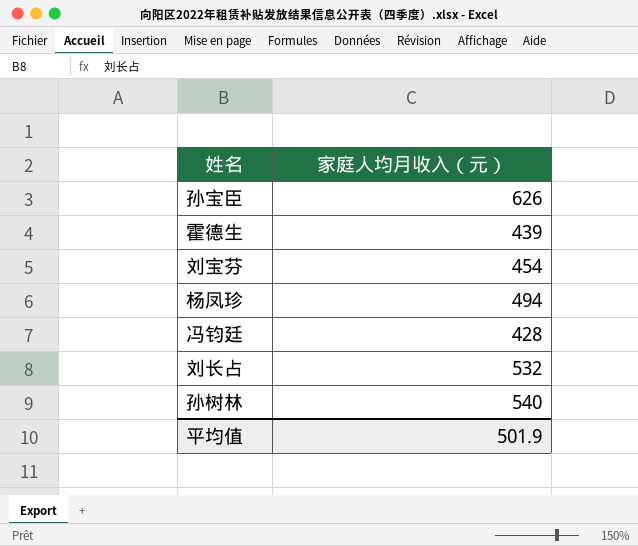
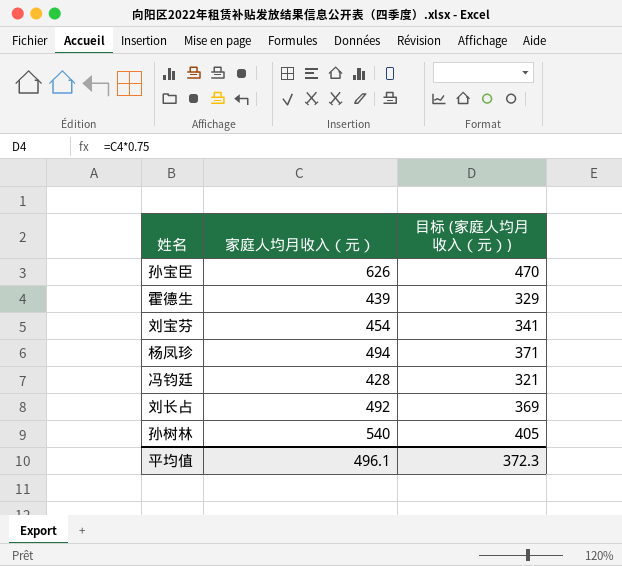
column 目标 (家庭人均月收入（元）) | formula: none -> [家庭人均月收入（元）] * 0.75
刘长占 | 家庭人均月收入（元）: 532 -> 492
平均值 | 家庭人均月收入（元）: 501.9 -> 496.1

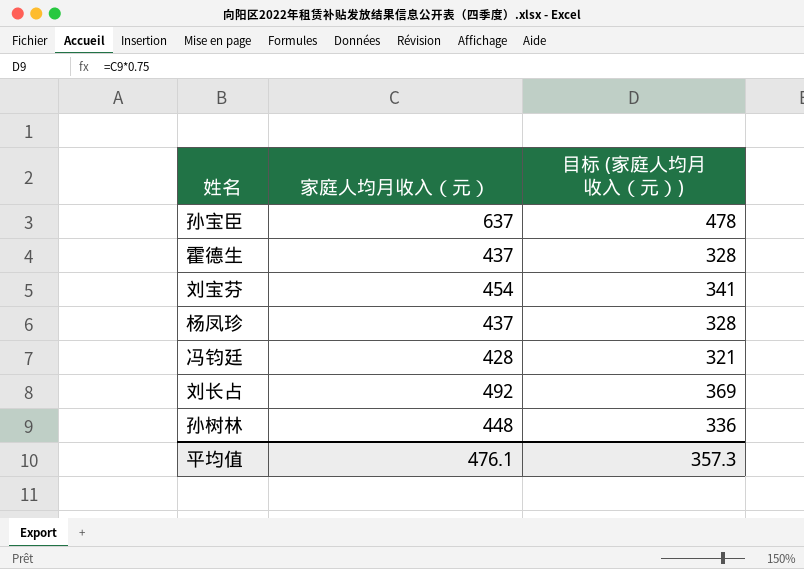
孙宝臣 | 家庭人均月收入（元）: 626 -> 637
孙宝臣 | 目标 (家庭人均月收入（元）): 470 -> 478
霍德生 | 家庭人均月收入（元）: 439 -> 437
霍德生 | 目标 (家庭人均月收入（元）): 329 -> 328
杨凤珍 | 家庭人均月收入（元）: 494 -> 437
杨凤珍 | 目标 (家庭人均月收入（元）): 371 -> 328
孙树林 | 家庭人均月收入（元）: 540 -> 448
孙树林 | 目标 (家庭人均月收入（元）): 405 -> 336
平均值 | 家庭人均月收入（元）: 496.1 -> 476.1
平均值 | 目标 (家庭人均月收入（元）): 372.3 -> 357.3

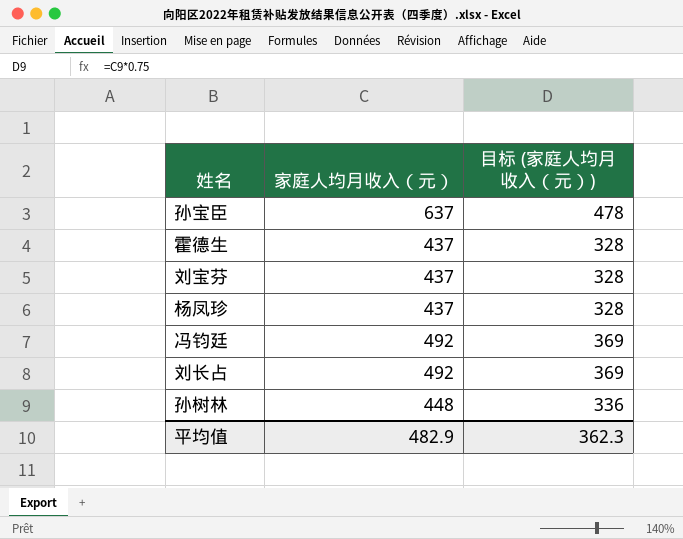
刘宝芬 | 家庭人均月收入（元）: 454 -> 437
刘宝芬 | 目标 (家庭人均月收入（元）): 341 -> 328
冯钧廷 | 家庭人均月收入（元）: 428 -> 492
冯钧廷 | 目标 (家庭人均月收入（元）): 321 -> 369
平均值 | 家庭人均月收入（元）: 476.1 -> 482.9
平均值 | 目标 (家庭人均月收入（元）): 357.3 -> 362.3

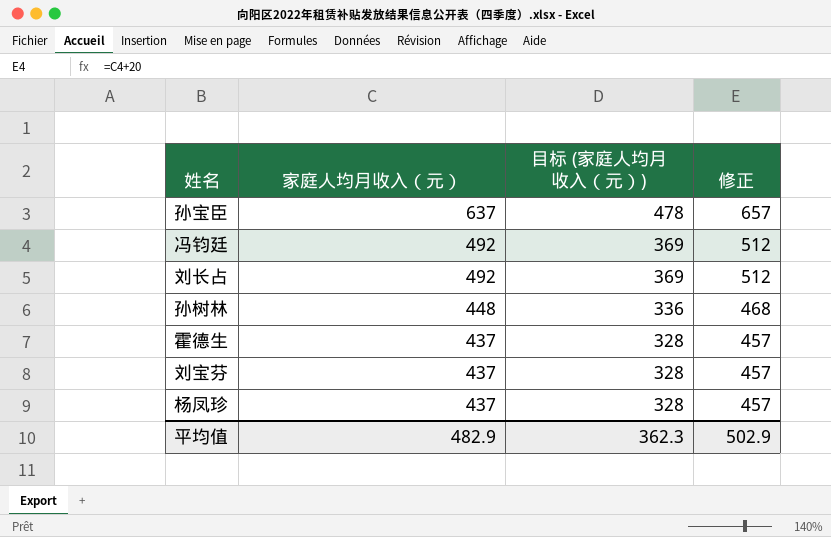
row order: none -> 家庭人均月收入（元） descending
column 修正 | formula: none -> [家庭人均月收入（元）] + 20

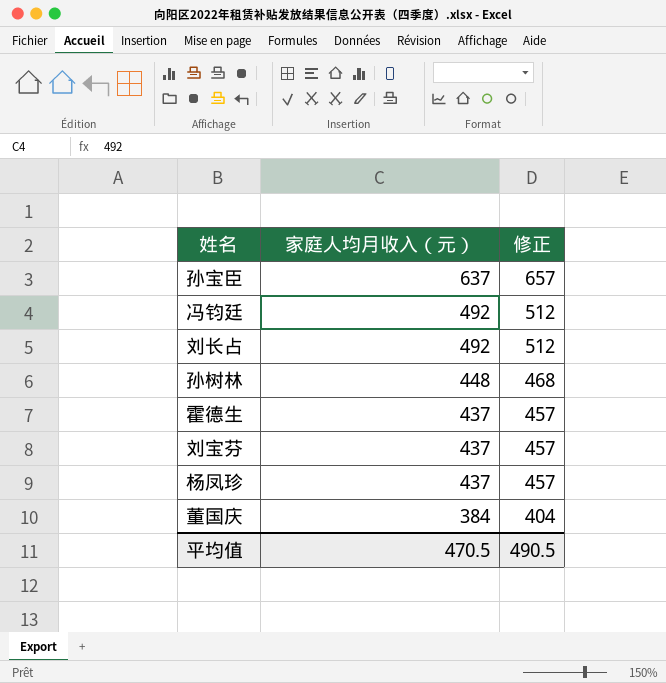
column 目标 (家庭人均月收入（元）) | formula: [家庭人均月收入（元）] * 0.75 -> none
row 董国庆: none -> 384 | 404
平均值 | 家庭人均月收入（元）: 482.9 -> 470.5
平均值 | 修正: 502.9 -> 490.5

